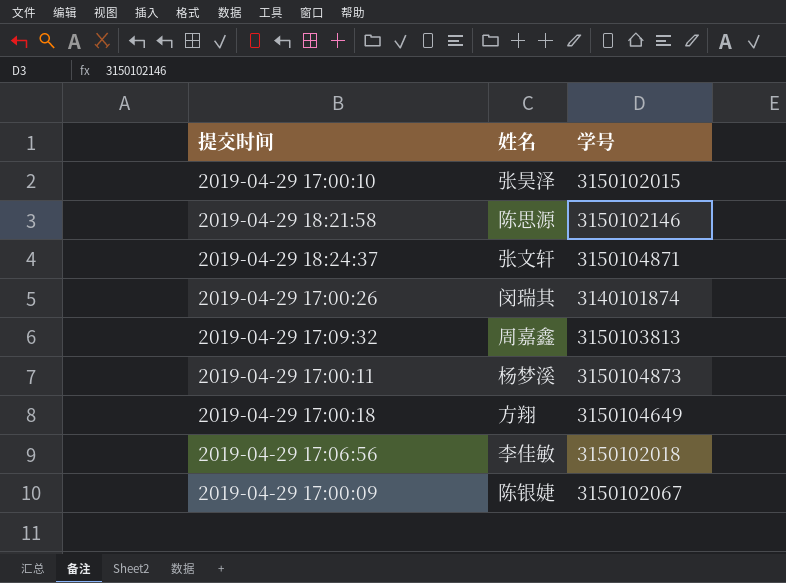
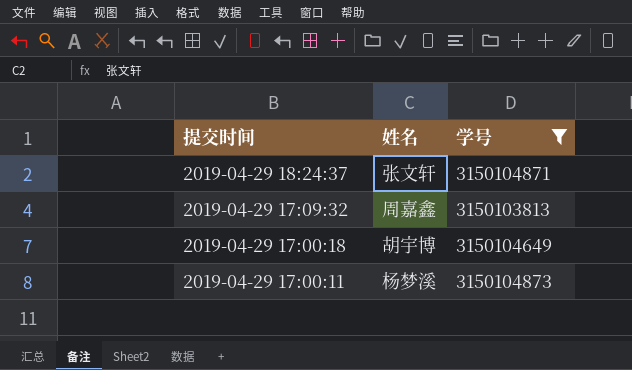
filter: none -> 学号 >= 3150103813
row order: none -> 提交时间 descending
2019-04-29 17:00:18 | 姓名: 方翔 -> 胡宇博

